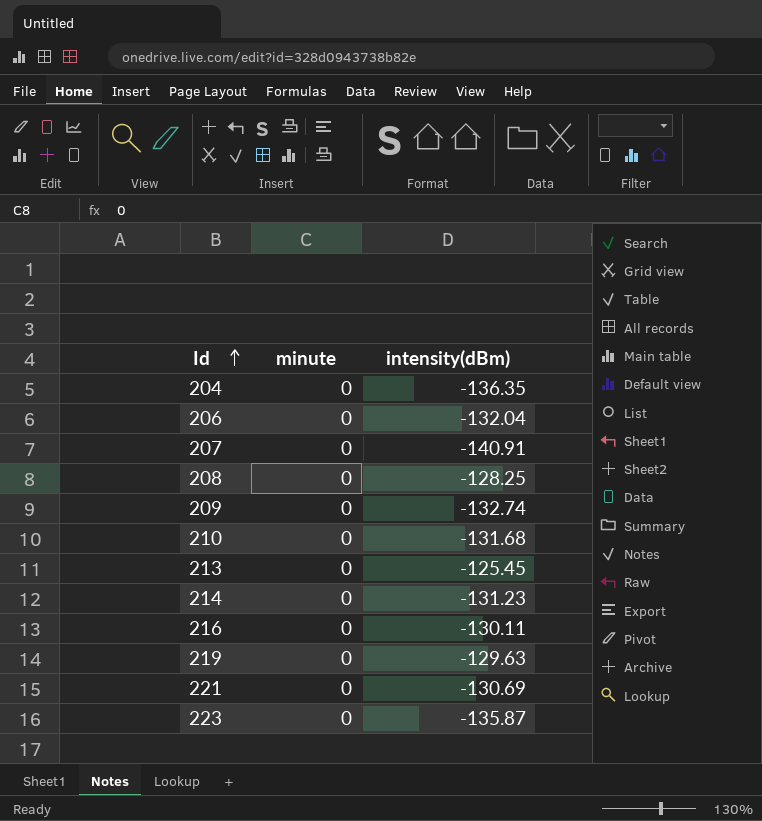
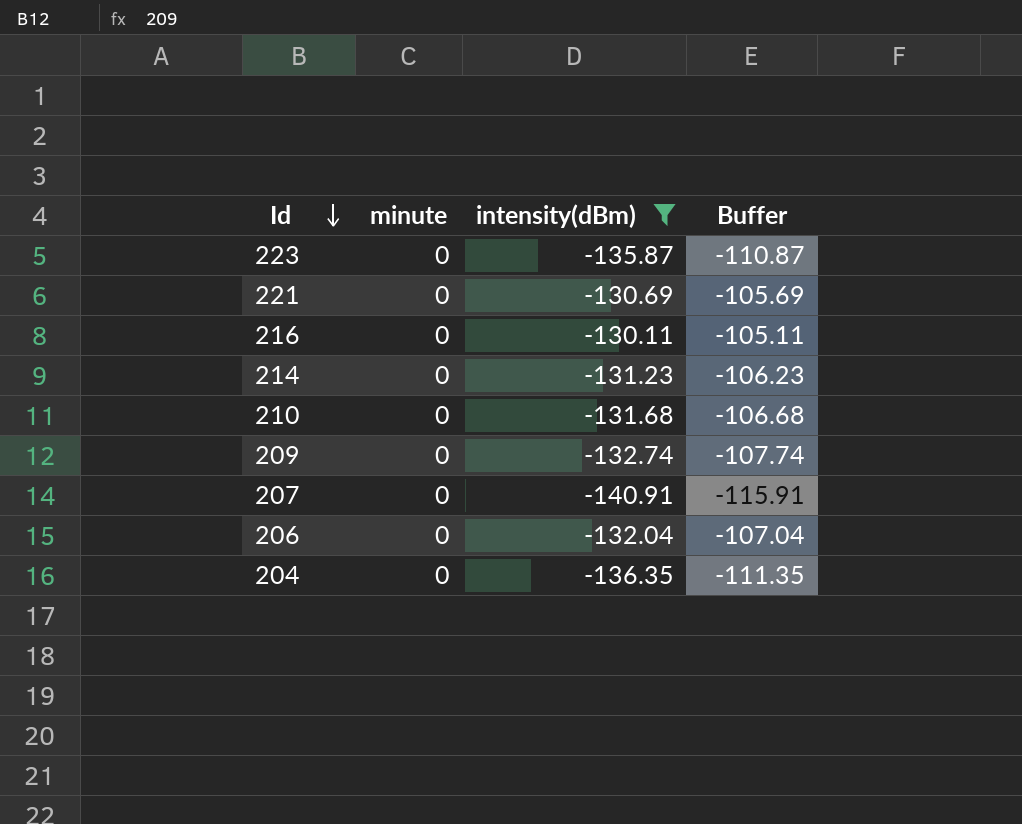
filter: none -> intensity(dBm) <= -130.11
row order: Id ascending -> Id descending
column Buffer | formula: none -> [intensity(dBm)] + 25

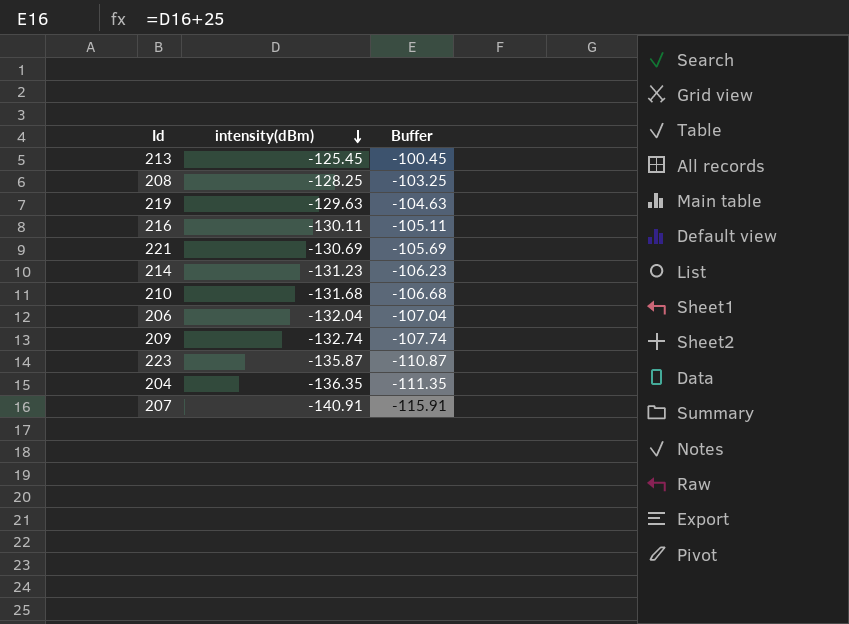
filter: intensity(dBm) <= -130.11 -> none
row order: Id descending -> intensity(dBm) descending
column minute | position: 2 -> none

